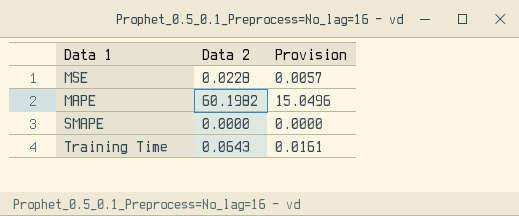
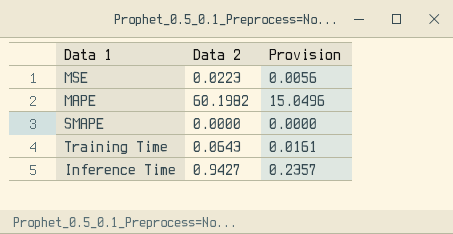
MSE | Data 2: 0.0228 -> 0.0223
MSE | Provision: 0.0057 -> 0.0056
row Inference Time: none -> 0.9427 | 0.2357

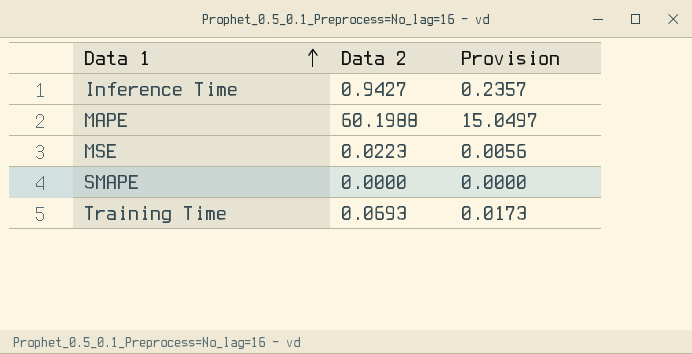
row order: none -> Data 1 ascending
MAPE | Data 2: 60.1982 -> 60.1988
MAPE | Provision: 15.0496 -> 15.0497
Training Time | Data 2: 0.0643 -> 0.0693
Training Time | Provision: 0.0161 -> 0.0173

